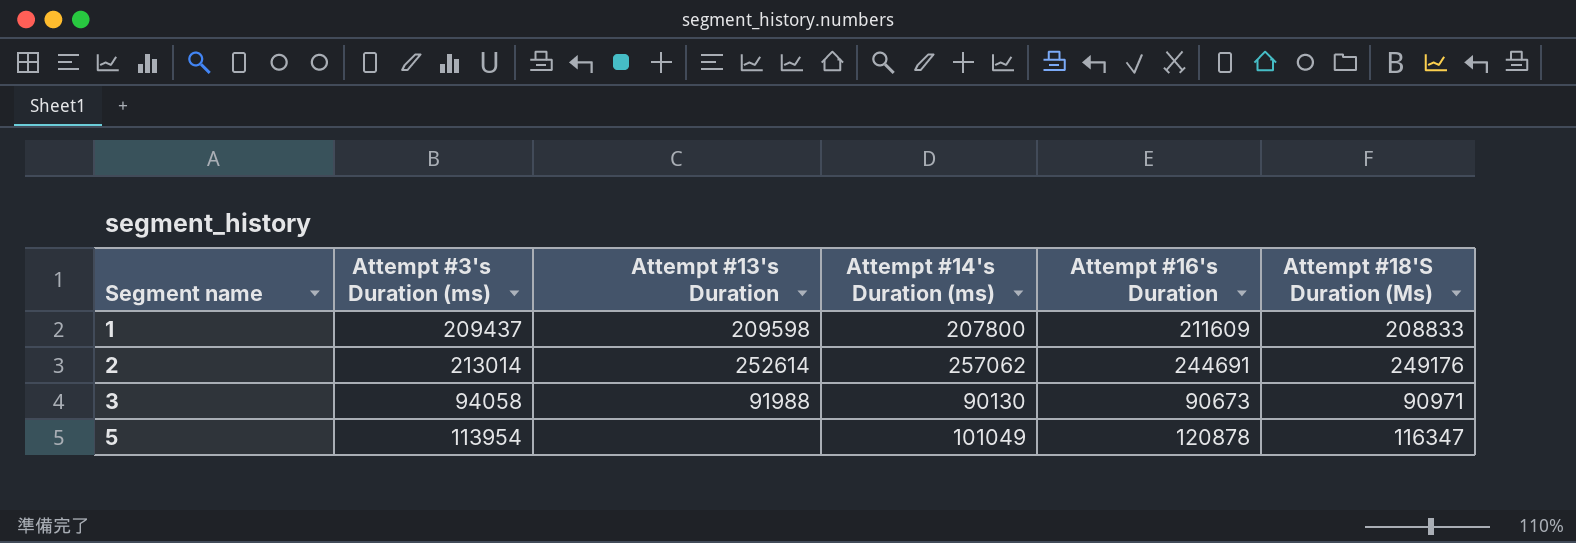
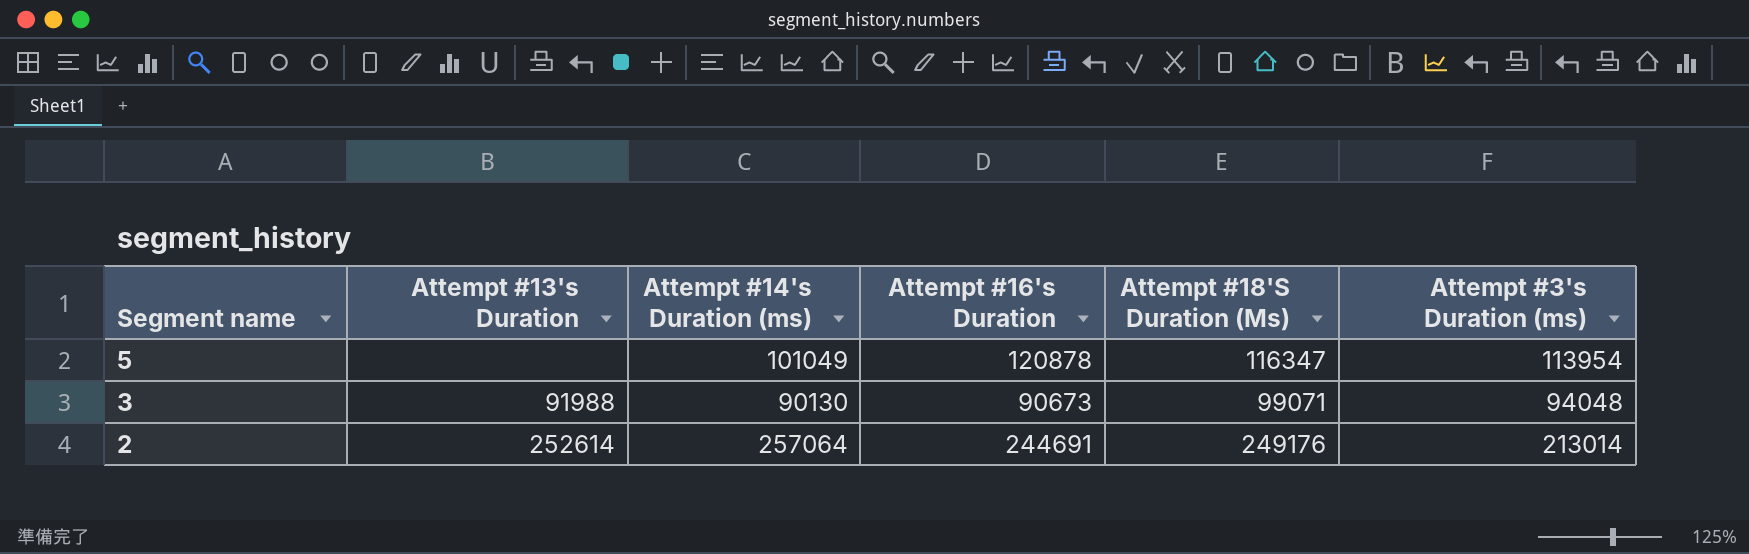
row order: Segment name ascending -> Segment name descending
column Attempt #3's Duration (ms) | position: 2 -> 6
row 1: 209437 | 209598 | 207800 | 211609 | 208833 -> none
3 | Attempt #18'S Duration (Ms): 90971 -> 99071
3 | Attempt #3's Duration (ms): 94058 -> 94048
2 | Attempt #14's Duration (ms): 257062 -> 257064

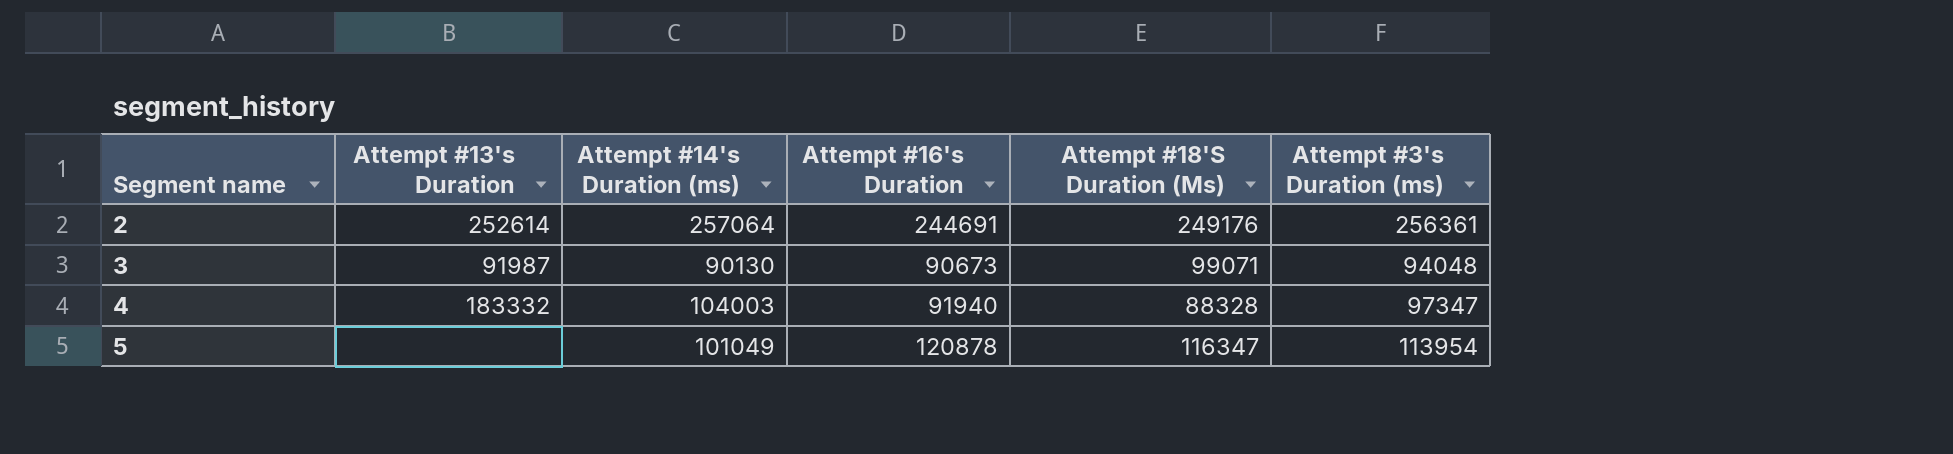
row order: Segment name descending -> Segment name ascending
2 | Attempt #3's Duration (ms): 213014 -> 256361
3 | Attempt #13's Duration: 91988 -> 91987
row 4: none -> 183332 | 104003 | 91940 | 88328 | 97347

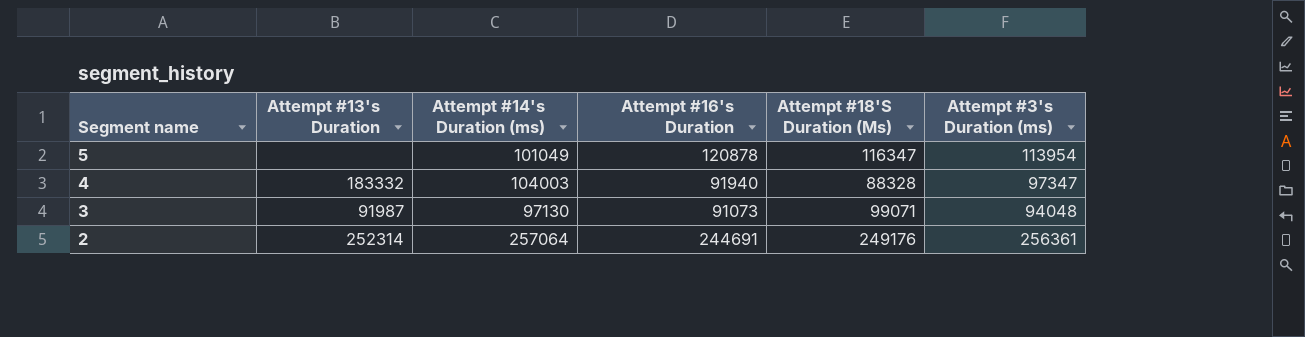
row order: Segment name ascending -> Segment name descending
3 | Attempt #14's Duration (ms): 90130 -> 97130
3 | Attempt #16's Duration: 90673 -> 91073
2 | Attempt #13's Duration: 252614 -> 252314

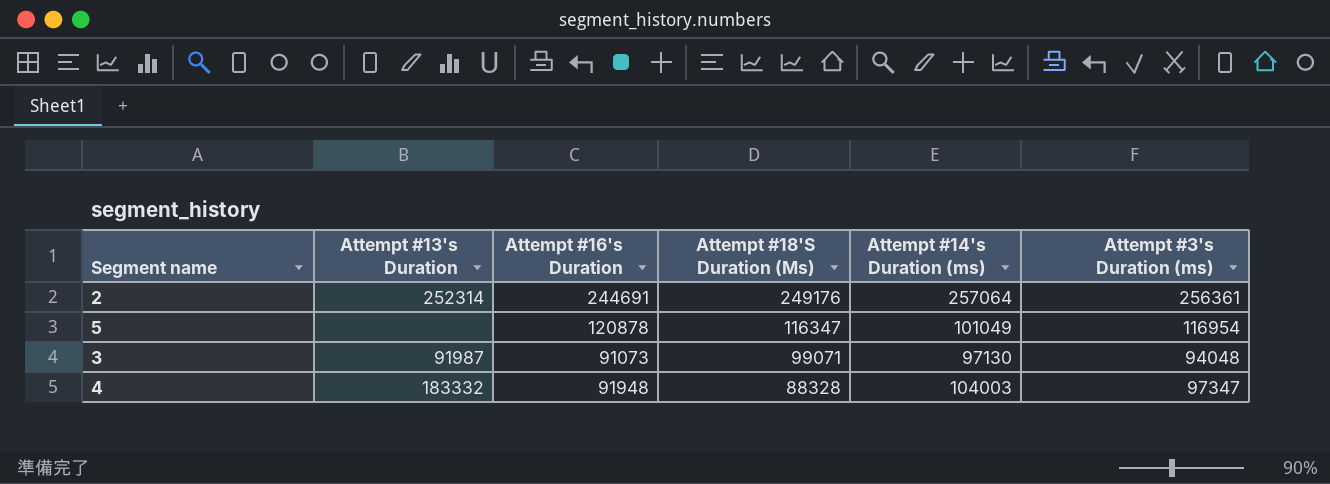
row order: Segment name descending -> Attempt #18'S Duration (Ms) descending
column Attempt #14's Duration (ms) | position: 3 -> 5
5 | Attempt #3's Duration (ms): 113954 -> 116954
4 | Attempt #16's Duration: 91940 -> 91948

